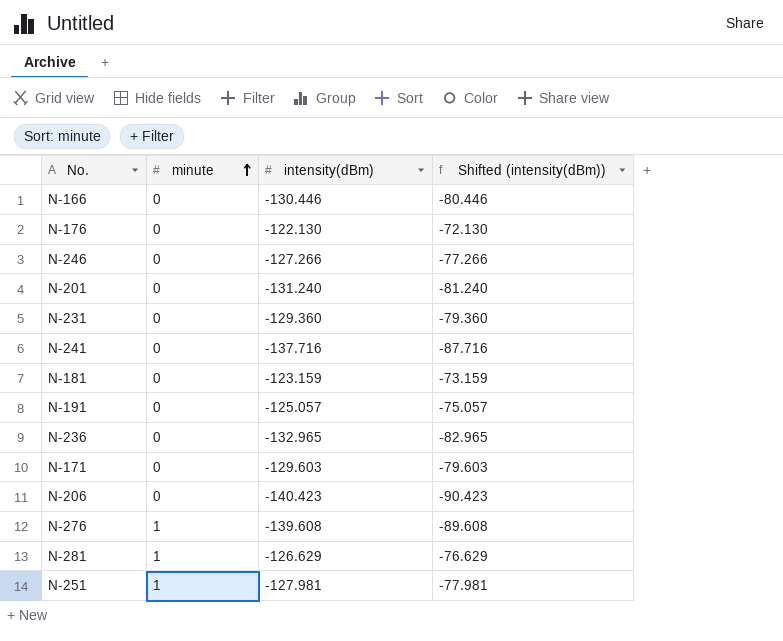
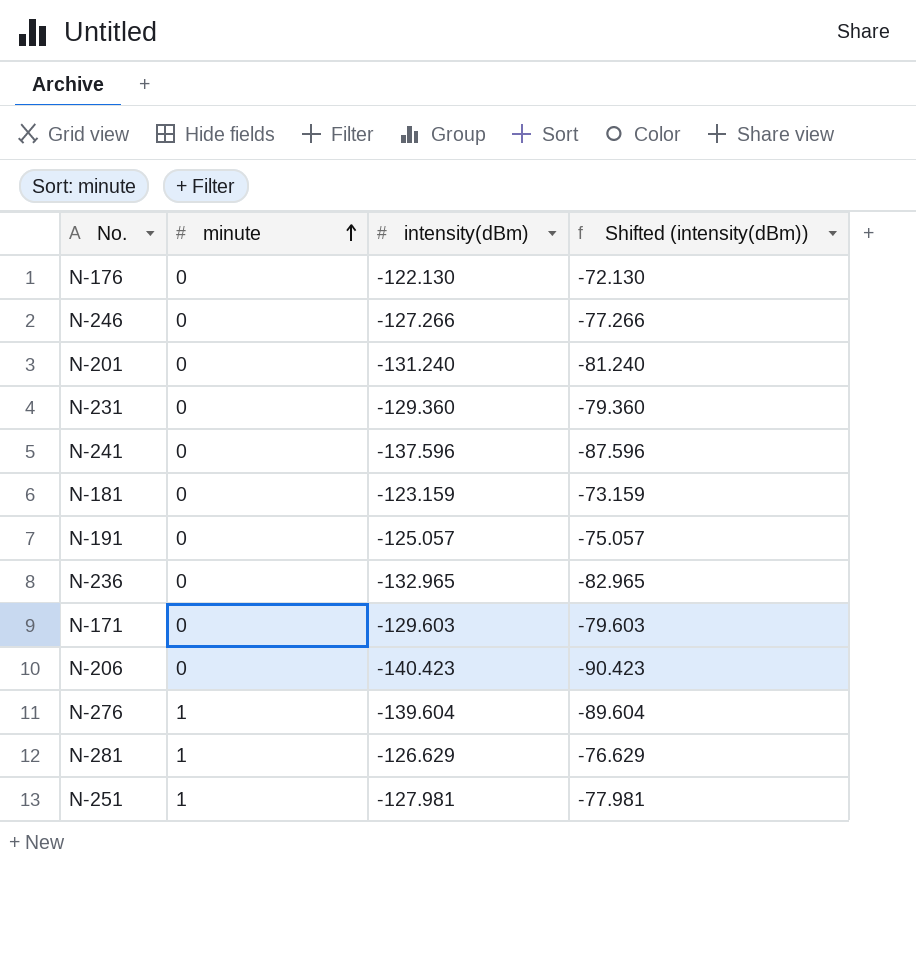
row N-166: 0 | -130.446 | -80.446 -> none
N-241 | intensity(dBm): -137.716 -> -137.596
N-241 | Shifted (intensity(dBm)): -87.716 -> -87.596
N-276 | intensity(dBm): -139.608 -> -139.604
N-276 | Shifted (intensity(dBm)): -89.608 -> -89.604

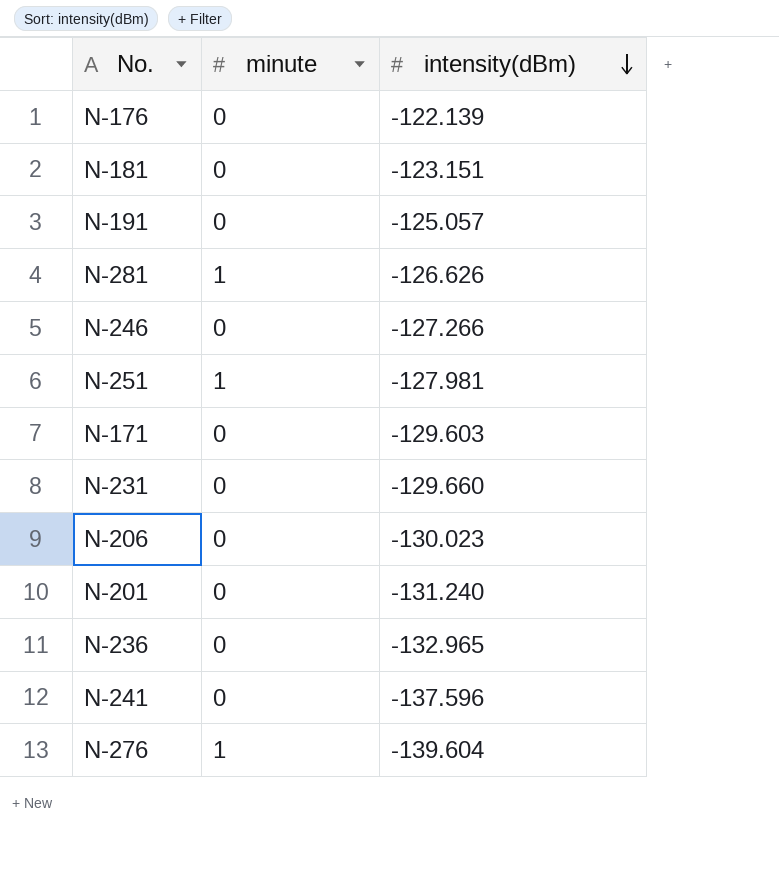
row order: minute ascending -> intensity(dBm) descending
column Shifted (intensity(dBm)) | formula: [intensity(dBm)] + 50 -> none
N-176 | intensity(dBm): -122.130 -> -122.139
N-181 | intensity(dBm): -123.159 -> -123.151
N-281 | intensity(dBm): -126.629 -> -126.626
N-231 | intensity(dBm): -129.360 -> -129.660
N-206 | intensity(dBm): -140.423 -> -130.023

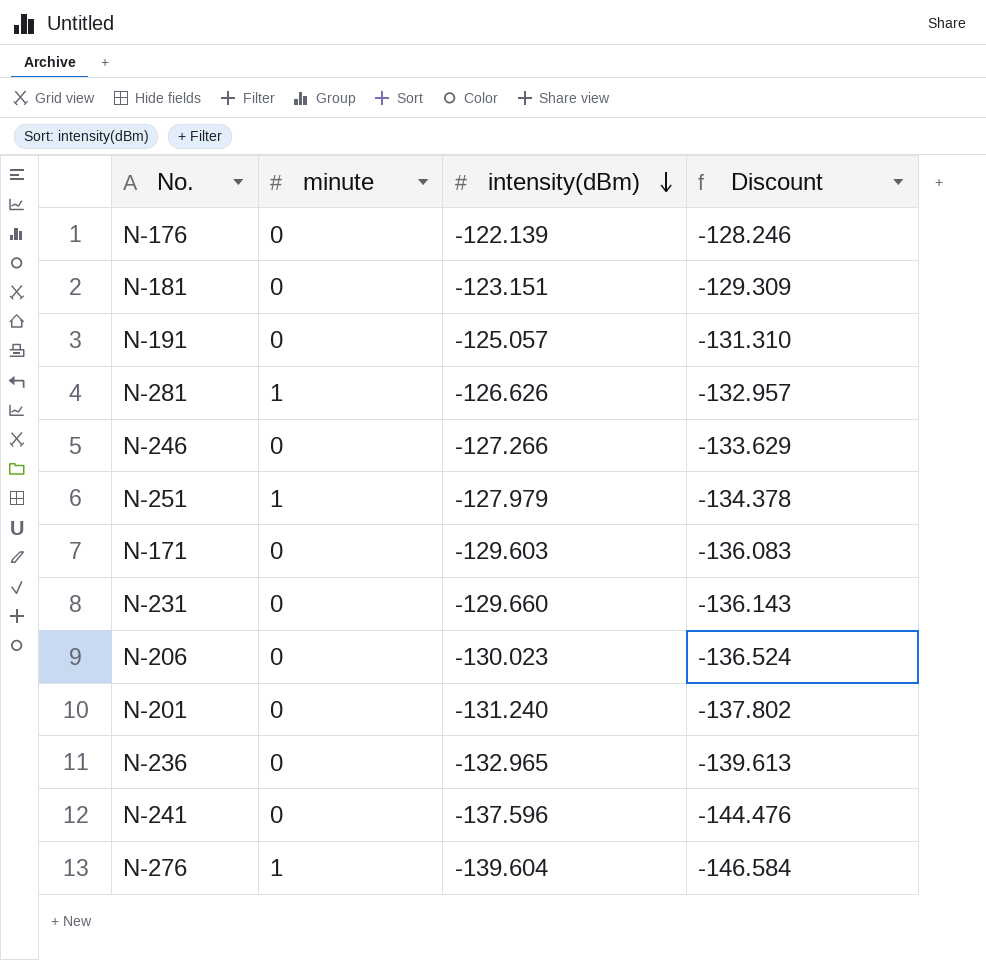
column Discount | formula: none -> [intensity(dBm)] * 1.05
N-251 | intensity(dBm): -127.981 -> -127.979

